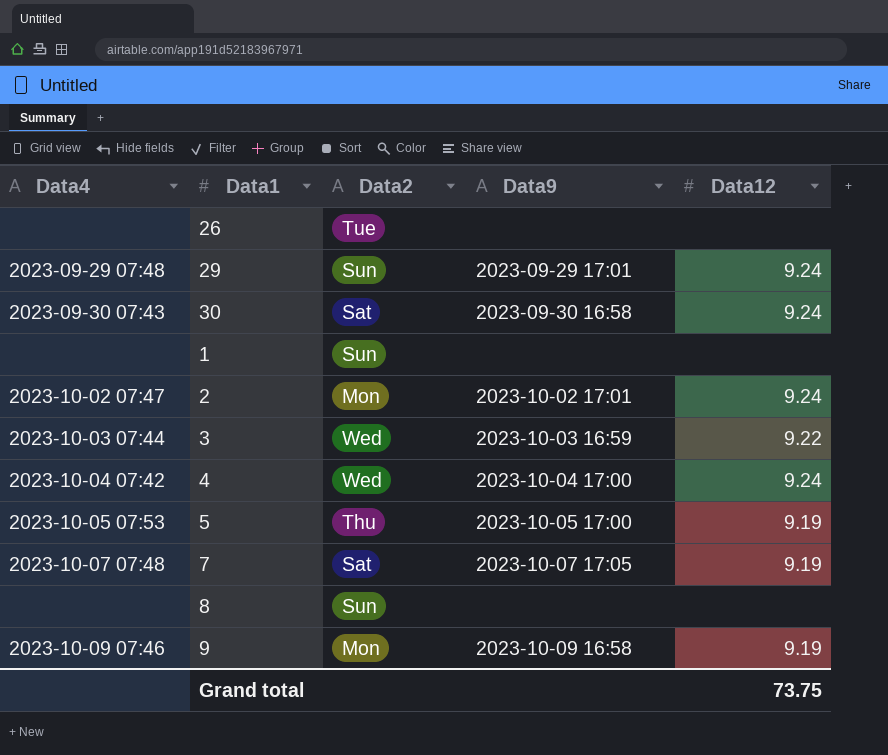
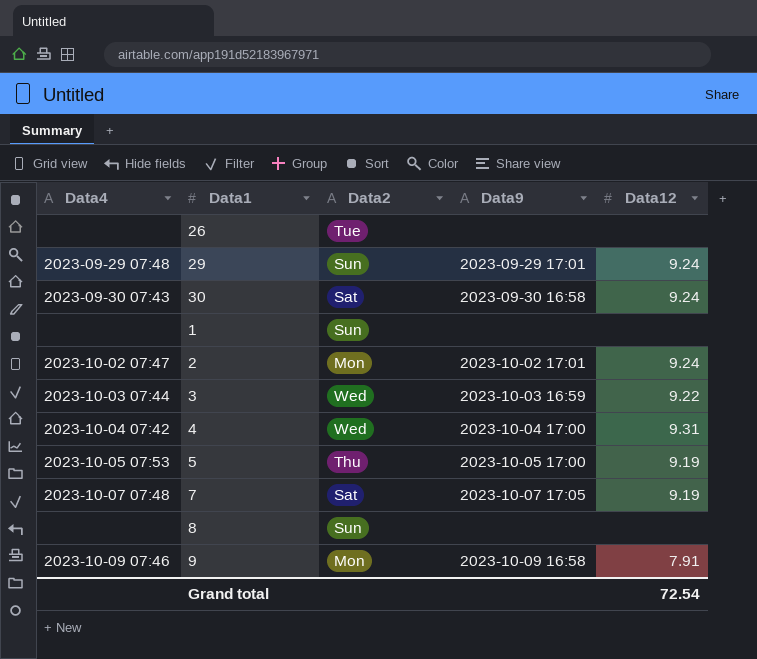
4 | Data12: 9.24 -> 9.31
9 | Data12: 9.19 -> 7.91
Grand total | Data12: 73.75 -> 72.54

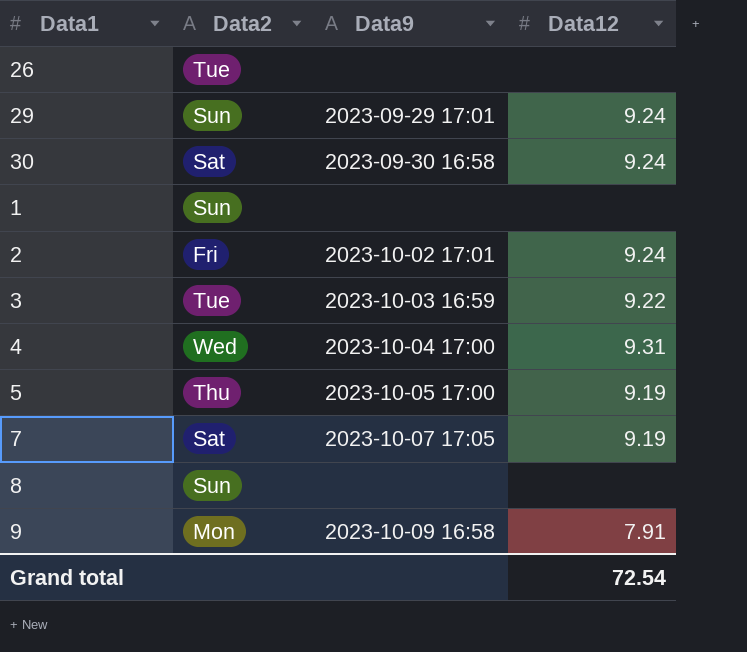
column Data4 | position: 1 -> none
2 | Data2: Mon -> Fri
3 | Data2: Wed -> Tue

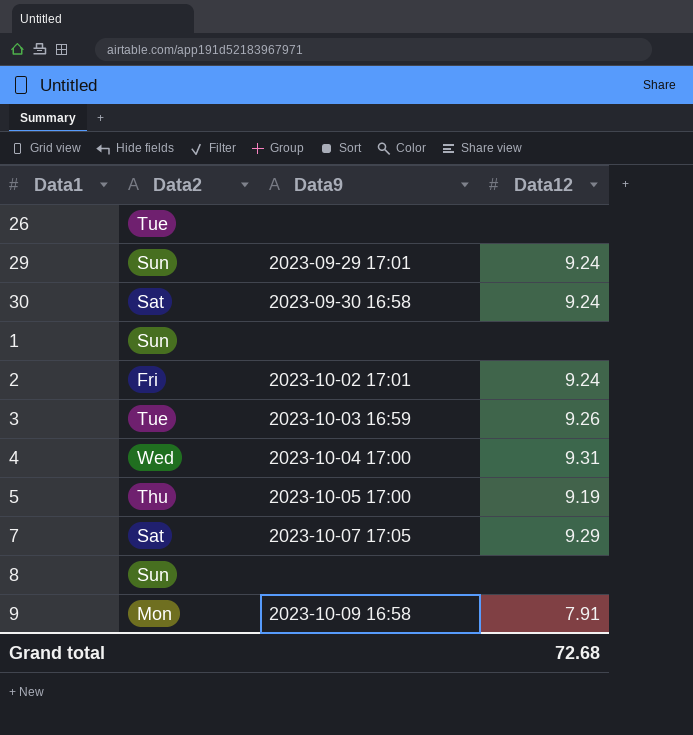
3 | Data12: 9.22 -> 9.26
7 | Data12: 9.19 -> 9.29
Grand total | Data12: 72.54 -> 72.68

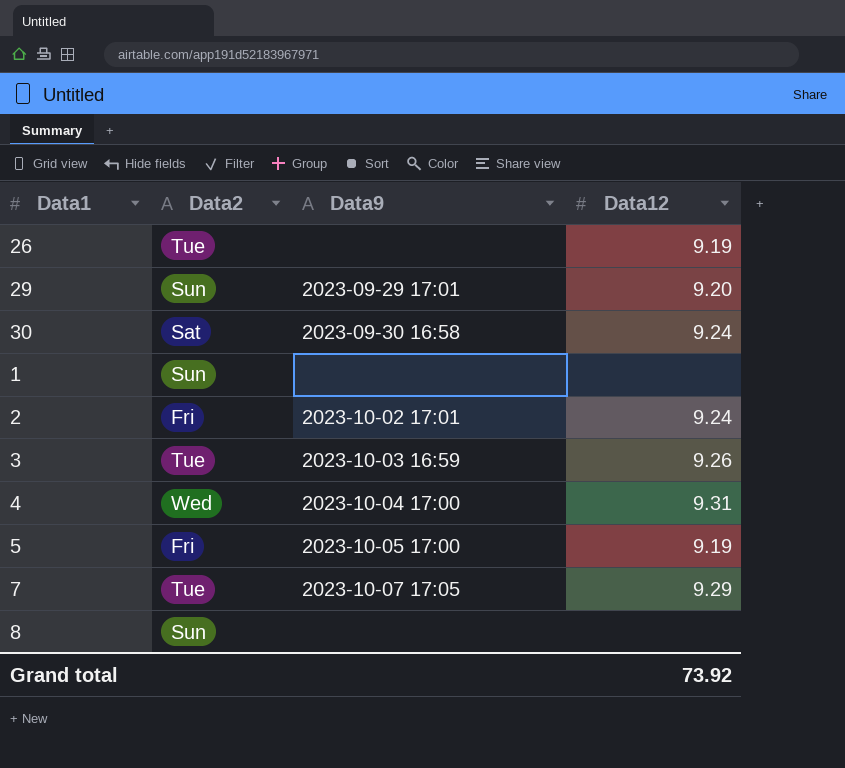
row 9: Mon | 2023-10-09 16:58 | 7.91 -> none
26 | Data12: none -> 9.19
29 | Data12: 9.24 -> 9.20
5 | Data2: Thu -> Fri
7 | Data2: Sat -> Tue
Grand total | Data12: 72.68 -> 73.92

